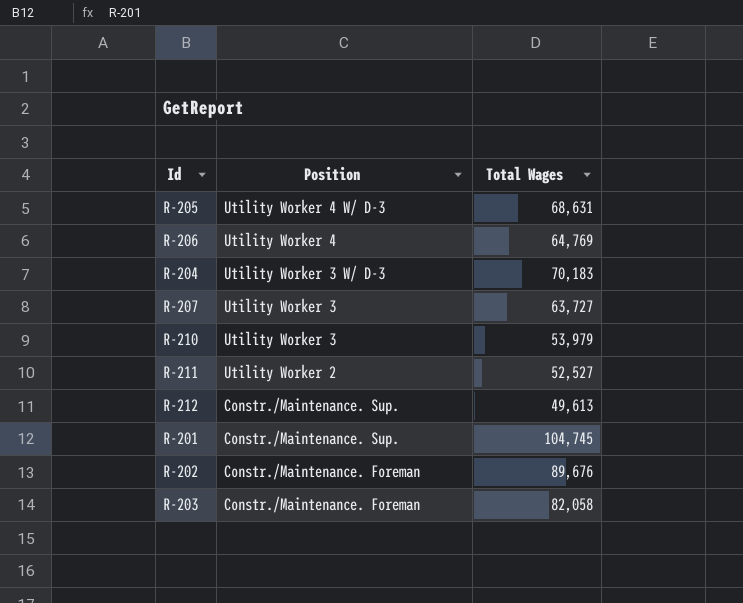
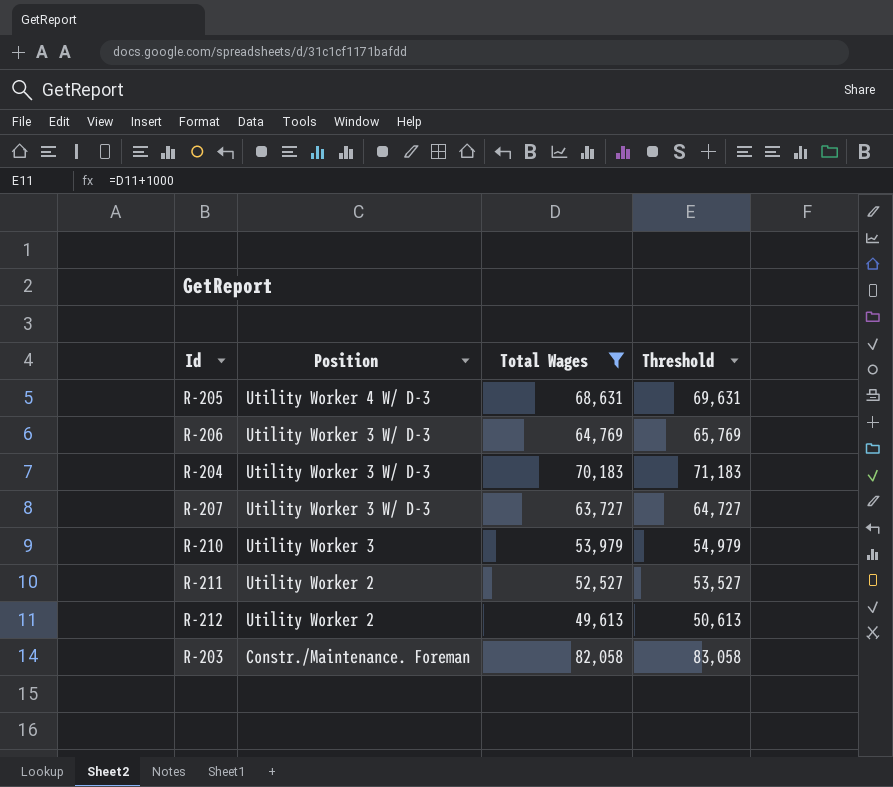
filter: none -> Total Wages <= 82,058
column Threshold | formula: none -> [Total Wages] + 1000
R-206 | Position: Utility Worker 4 -> Utility Worker 3 W/ D-3
R-207 | Position: Utility Worker 3 -> Utility Worker 3 W/ D-3
R-212 | Position: Constr./Maintenance. Sup. -> Utility Worker 2

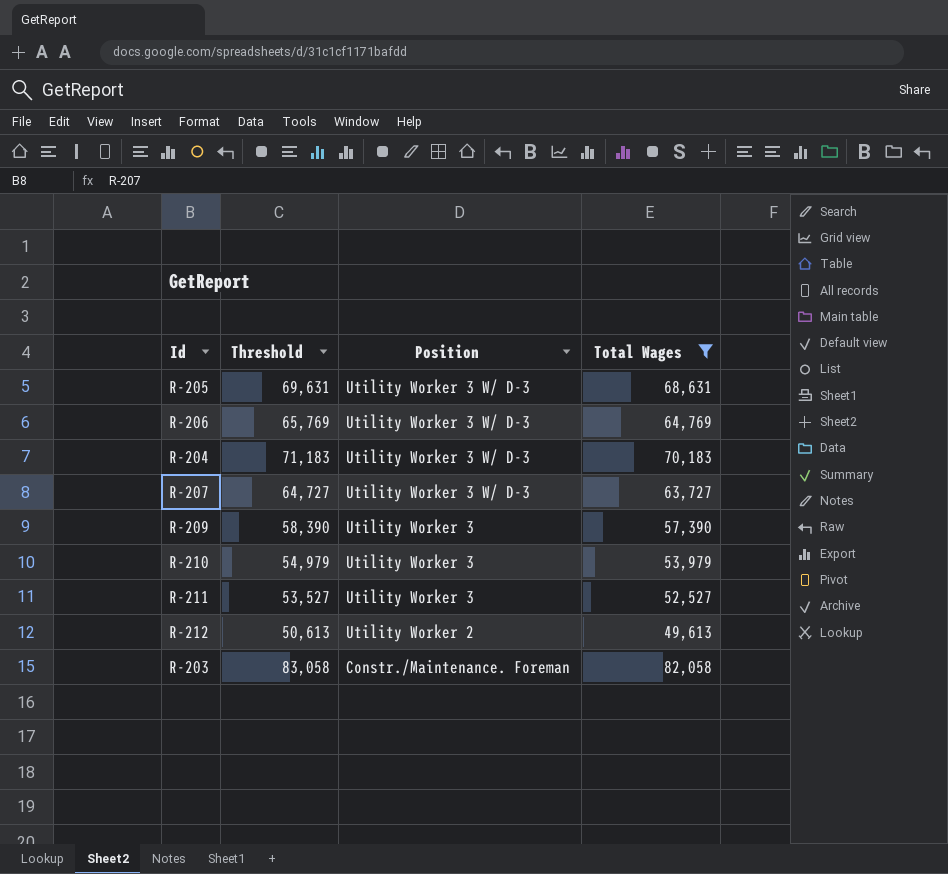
column Threshold | position: 4 -> 2
R-205 | Position: Utility Worker 4 W/ D-3 -> Utility Worker 3 W/ D-3
row R-209: none -> 58,390 | Utility Worker 3 | 57,390
R-211 | Position: Utility Worker 2 -> Utility Worker 3

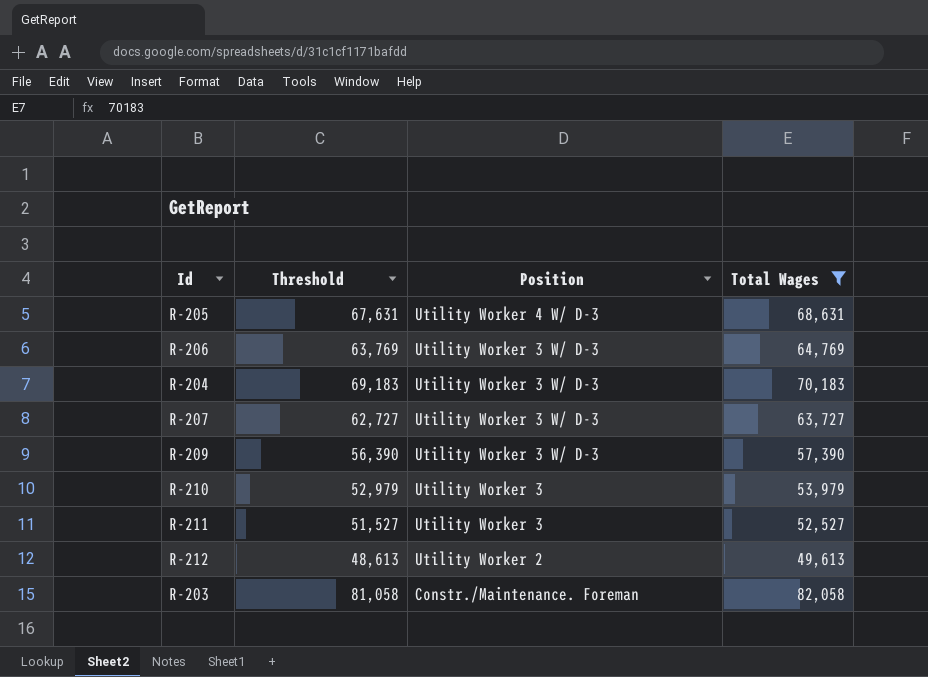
column Threshold | formula: [Total Wages] + 1000 -> [Total Wages] - 1000
R-205 | Position: Utility Worker 3 W/ D-3 -> Utility Worker 4 W/ D-3
R-209 | Position: Utility Worker 3 -> Utility Worker 3 W/ D-3

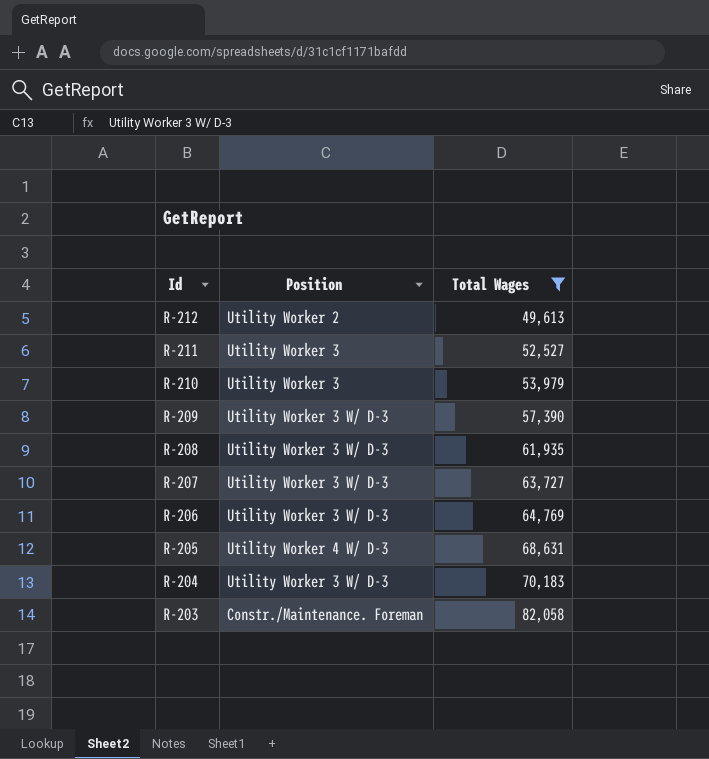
row order: Position descending -> Id descending
column Threshold | formula: [Total Wages] - 1000 -> none
row R-208: none -> Utility Worker 3 W/ D-3 | 61,935

